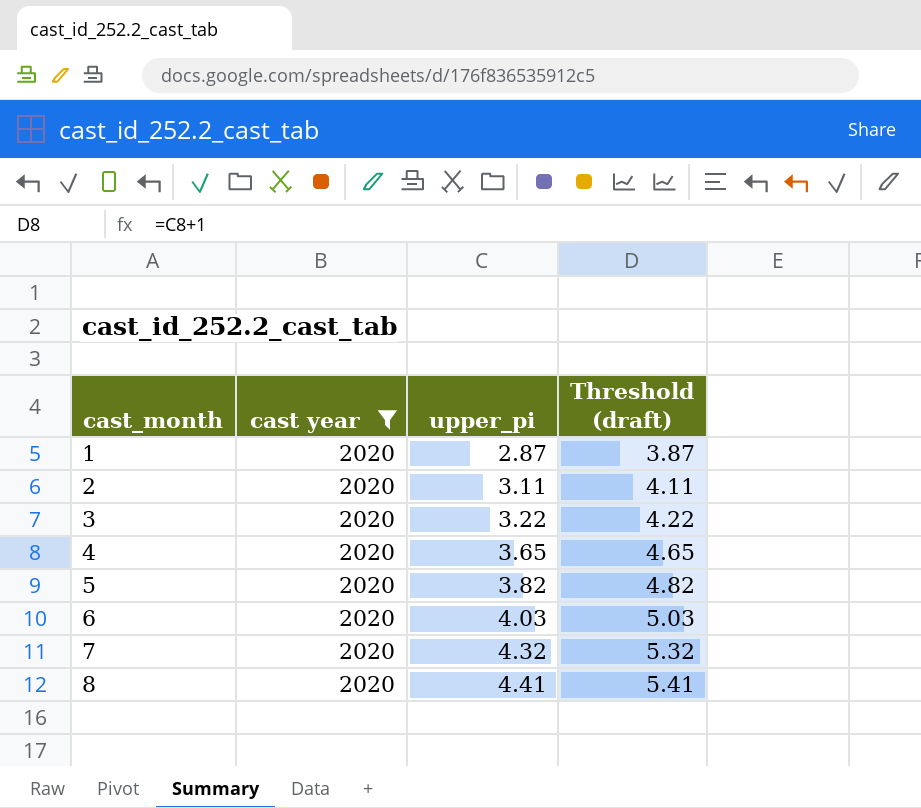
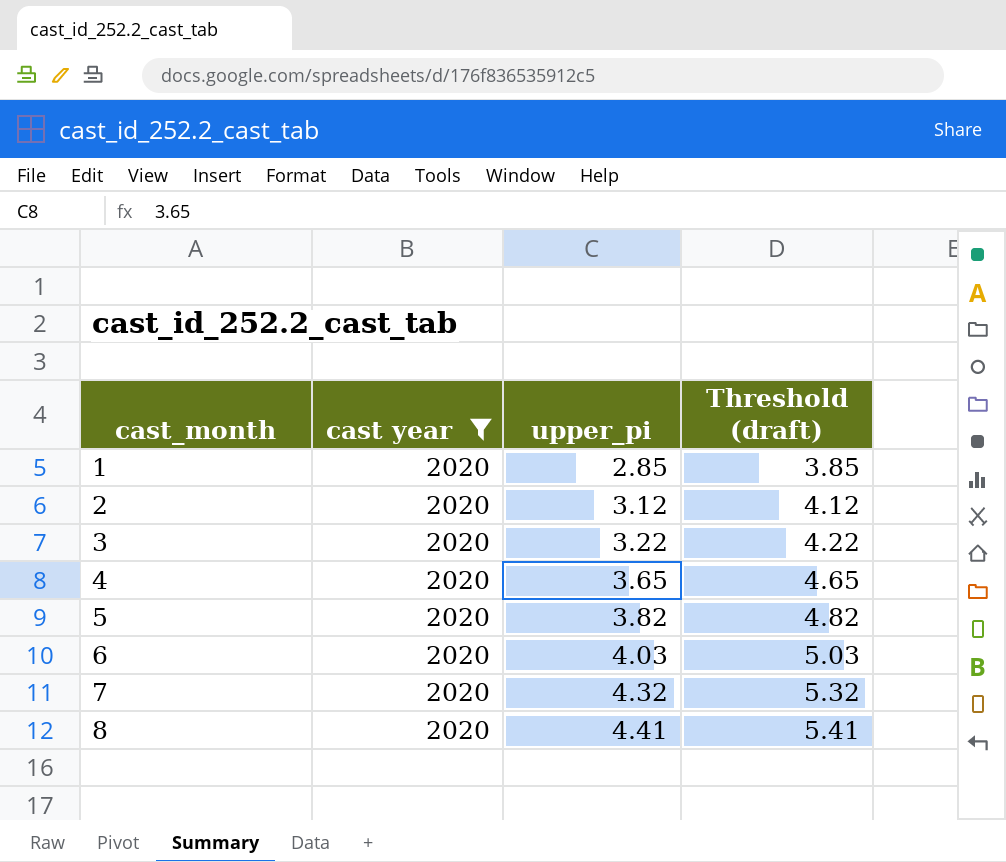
1 | upper_pi: 2.87 -> 2.85
1 | Threshold (draft): 3.87 -> 3.85
2 | upper_pi: 3.11 -> 3.12
2 | Threshold (draft): 4.11 -> 4.12

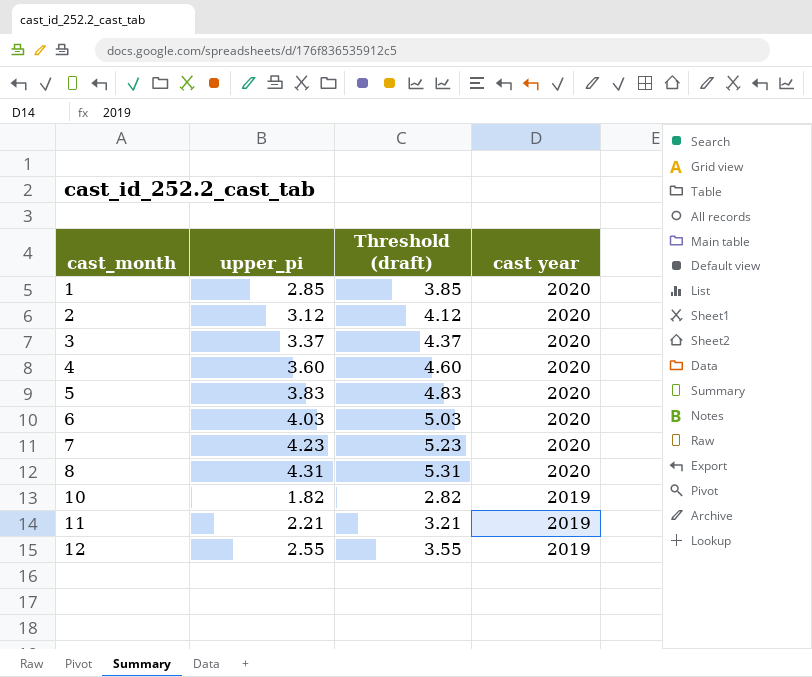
filter: cast year = 2020 -> none
column cast year | position: 2 -> 4
3 | upper_pi: 3.22 -> 3.37
3 | Threshold (draft): 4.22 -> 4.37
4 | upper_pi: 3.65 -> 3.60
4 | Threshold (draft): 4.65 -> 4.60
5 | upper_pi: 3.82 -> 3.83
5 | Threshold (draft): 4.82 -> 4.83
7 | upper_pi: 4.32 -> 4.23
7 | Threshold (draft): 5.32 -> 5.23
8 | upper_pi: 4.41 -> 4.31
8 | Threshold (draft): 5.41 -> 5.31

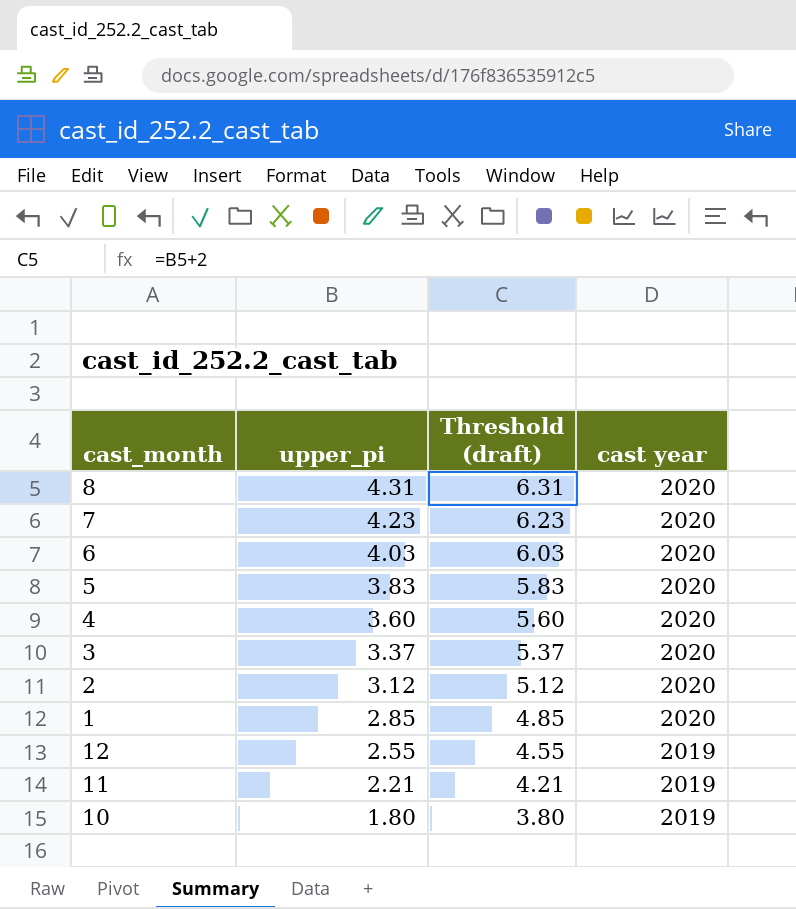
row order: cast_month ascending -> upper_pi descending
column Threshold (draft) | formula: [upper_pi] + 1 -> [upper_pi] + 2
10 | upper_pi: 1.82 -> 1.80

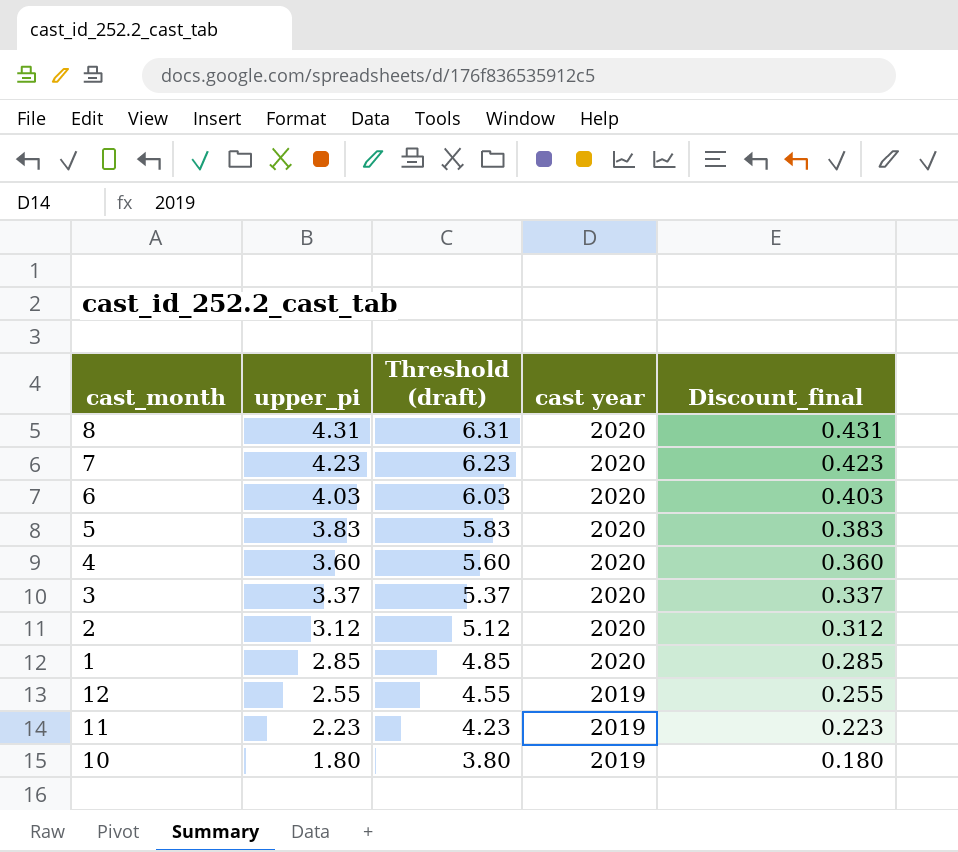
column Discount_final | formula: none -> [upper_pi] * 0.1
11 | upper_pi: 2.21 -> 2.23
11 | Threshold (draft): 4.21 -> 4.23

